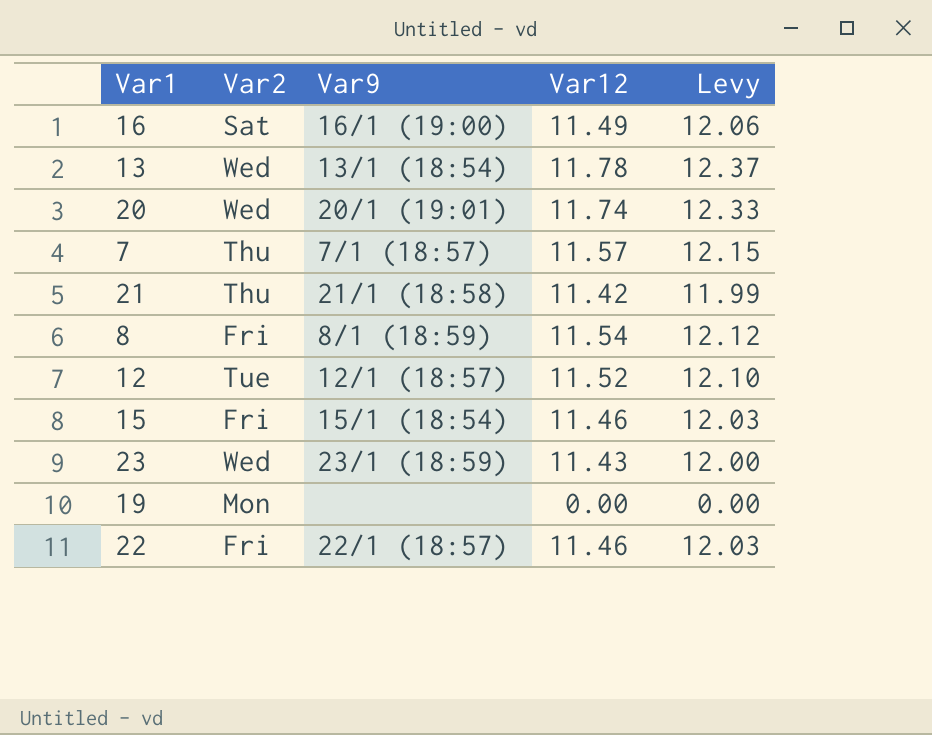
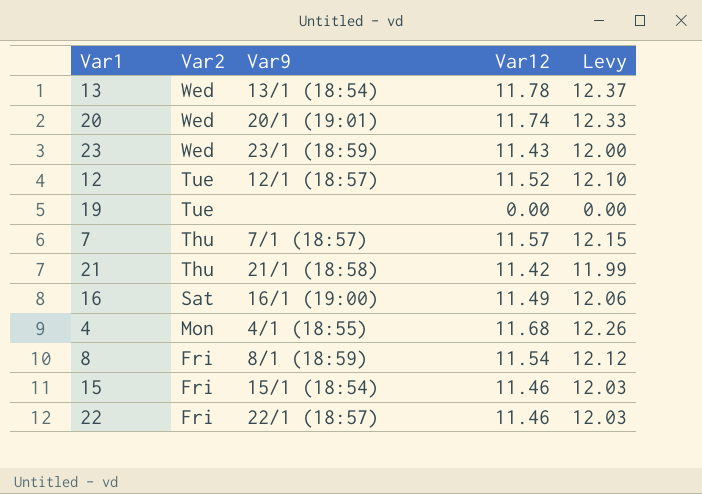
row order: none -> Var2 descending
19 | Var2: Mon -> Tue
row 4: none -> Mon | 4/1 (18:55) | 11.68 | 12.26

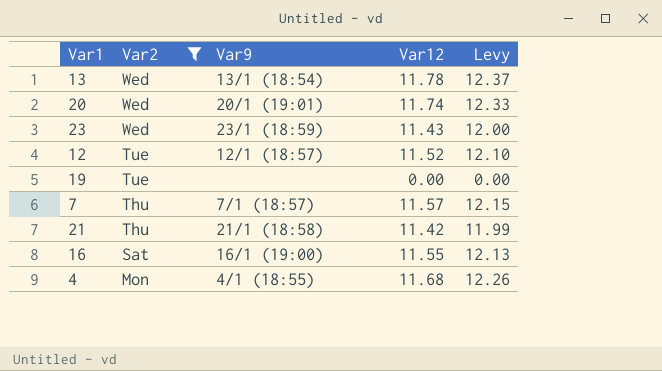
filter: none -> Var2 != Fri
16 | Var12: 11.49 -> 11.55
16 | Levy: 12.06 -> 12.13

